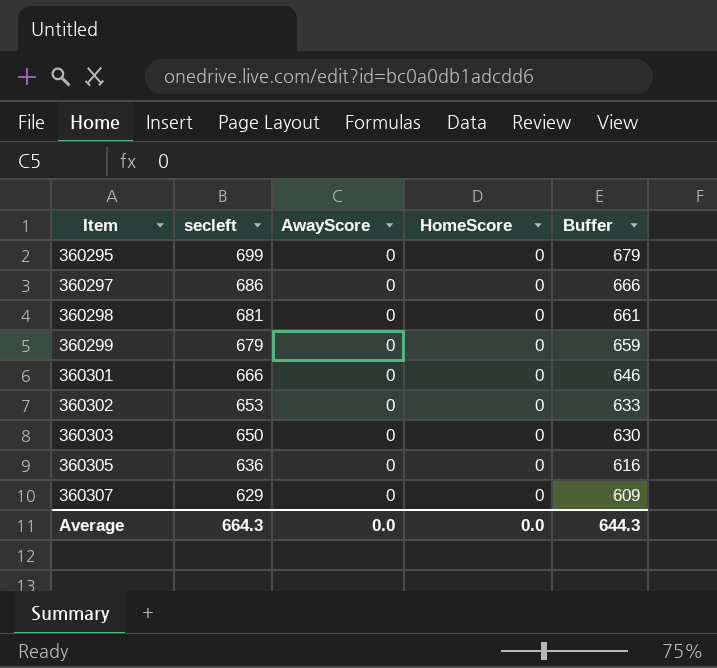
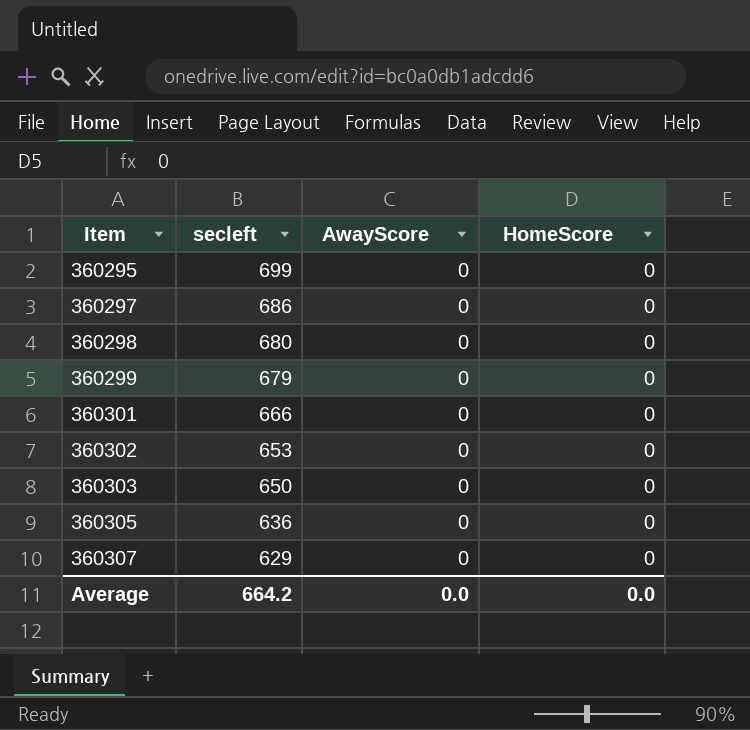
column Buffer | formula: [secleft] - 20 -> none
360298 | secleft: 681 -> 680
Average | secleft: 664.3 -> 664.2

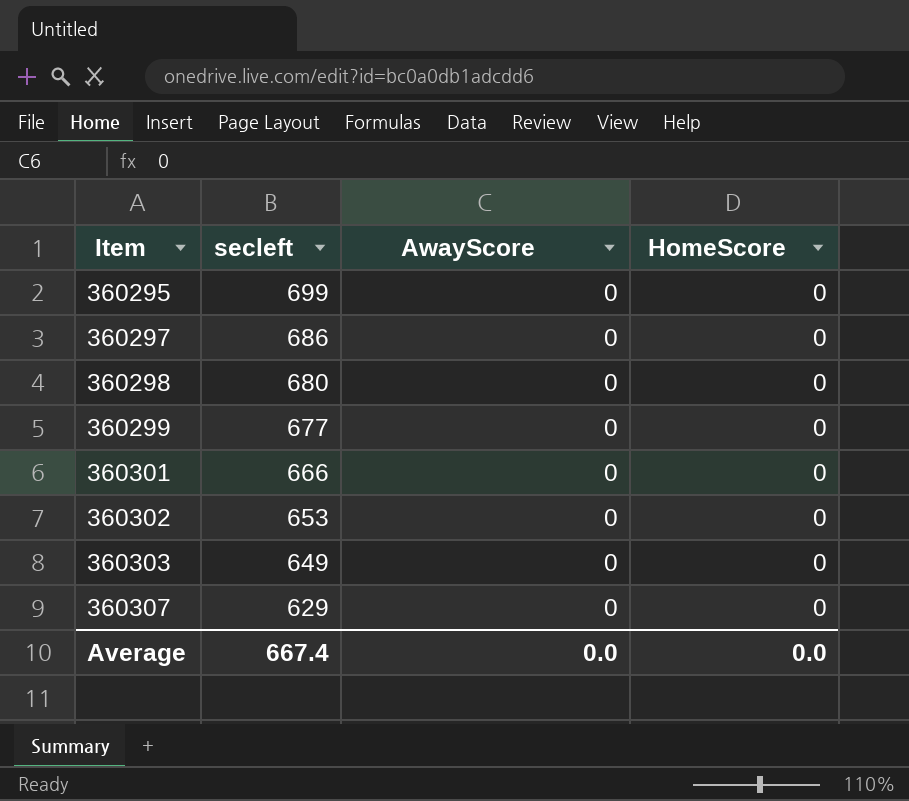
row 360305: 636 | 0 | 0 -> none
360299 | secleft: 679 -> 677
360303 | secleft: 650 -> 649
Average | secleft: 664.2 -> 667.4

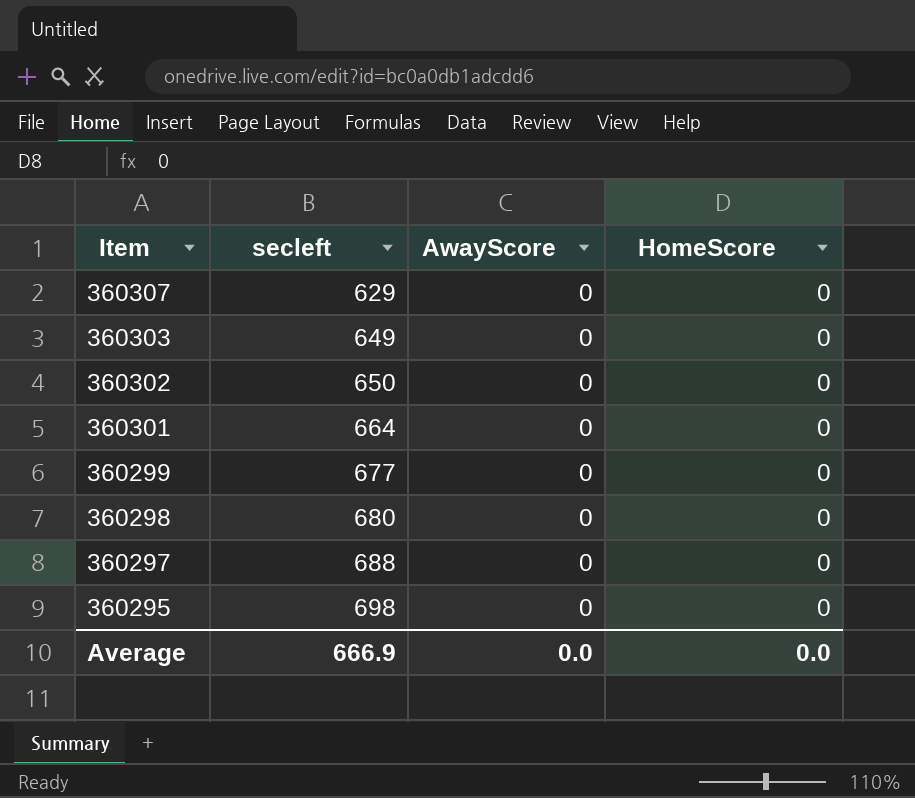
row order: Item ascending -> Item descending
360302 | secleft: 653 -> 650
360301 | secleft: 666 -> 664
360297 | secleft: 686 -> 688
360295 | secleft: 699 -> 698
Average | secleft: 667.4 -> 666.9

